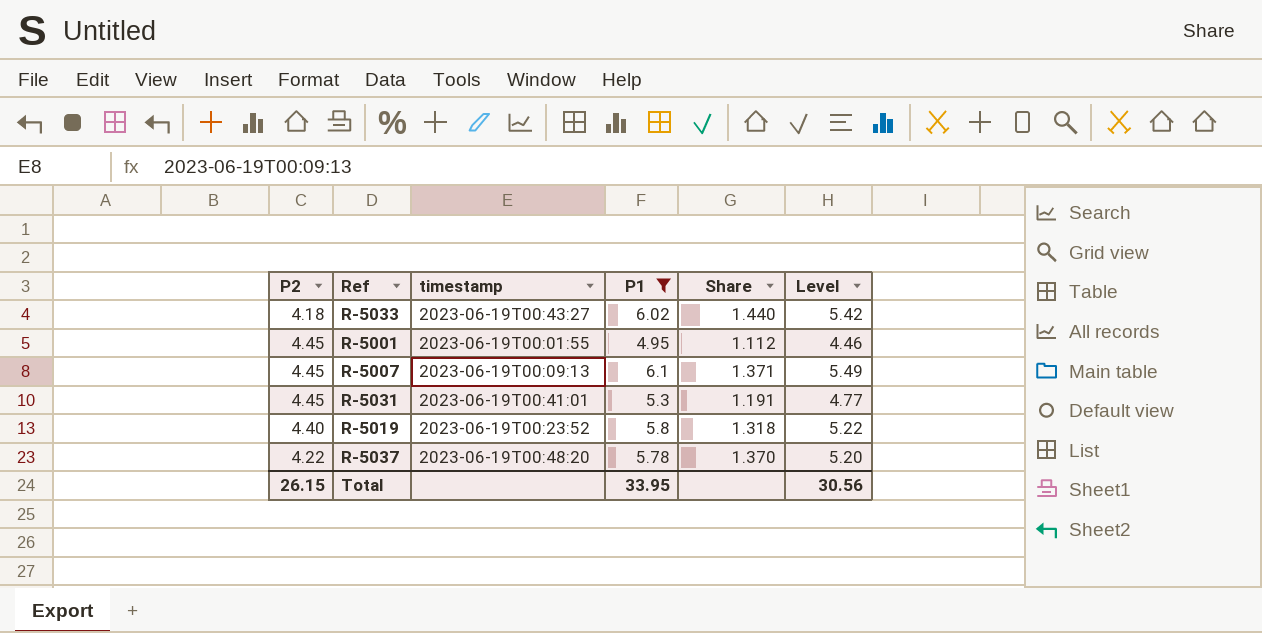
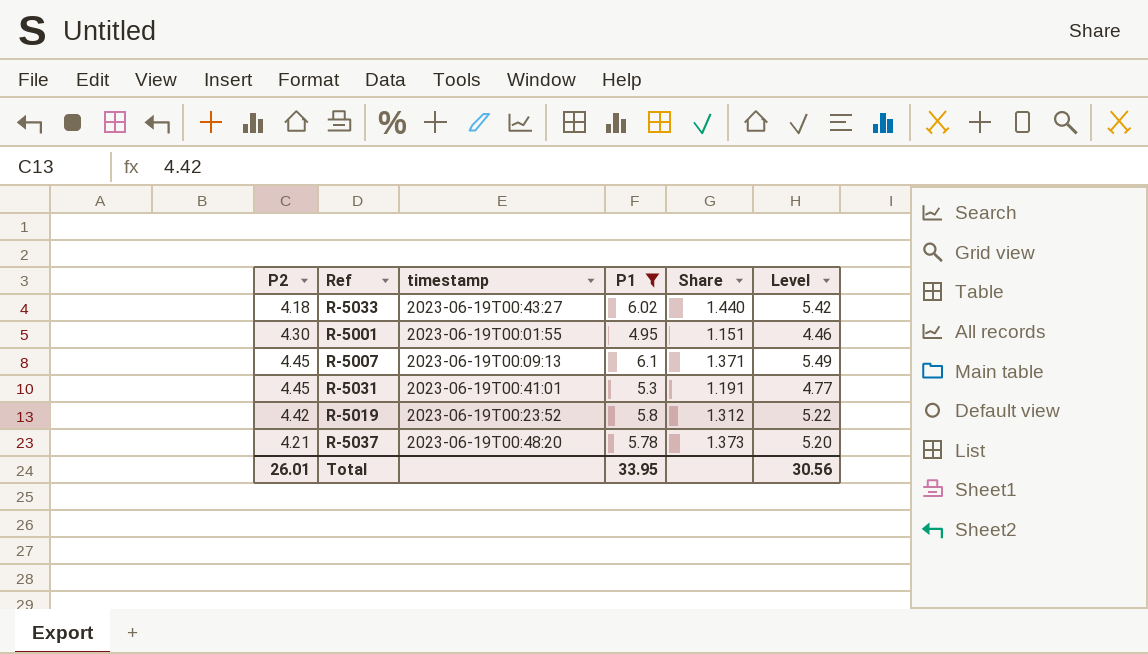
R-5001 | P2: 4.45 -> 4.30
R-5001 | Share: 1.112 -> 1.151
R-5019 | P2: 4.40 -> 4.42
R-5019 | Share: 1.318 -> 1.312
R-5037 | P2: 4.22 -> 4.21
R-5037 | Share: 1.370 -> 1.373
Total | P2: 26.15 -> 26.01

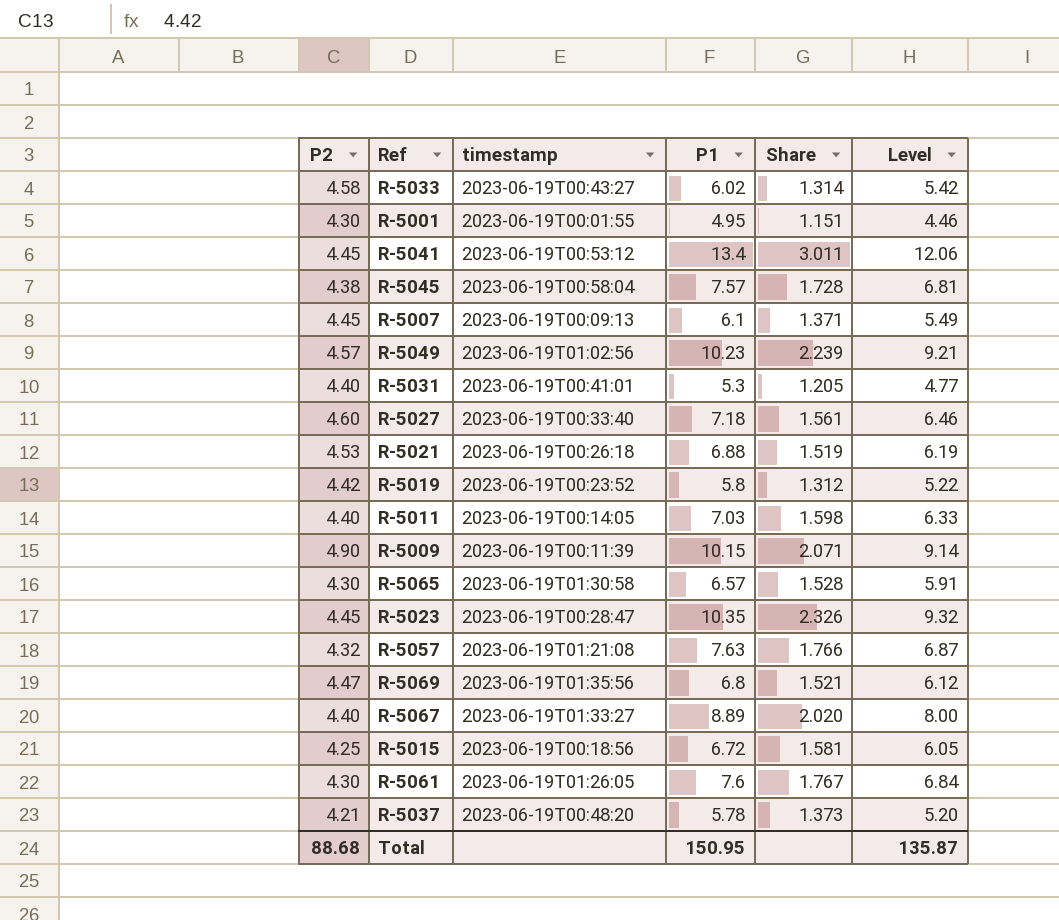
filter: P1 <= 6.1 -> none
R-5033 | P2: 4.18 -> 4.58
R-5033 | Share: 1.440 -> 1.314
R-5031 | P2: 4.45 -> 4.40
R-5031 | Share: 1.191 -> 1.205
Total | P2: 26.01 -> 88.68
Total | P1: 33.95 -> 150.95
Total | Level: 30.56 -> 135.87

